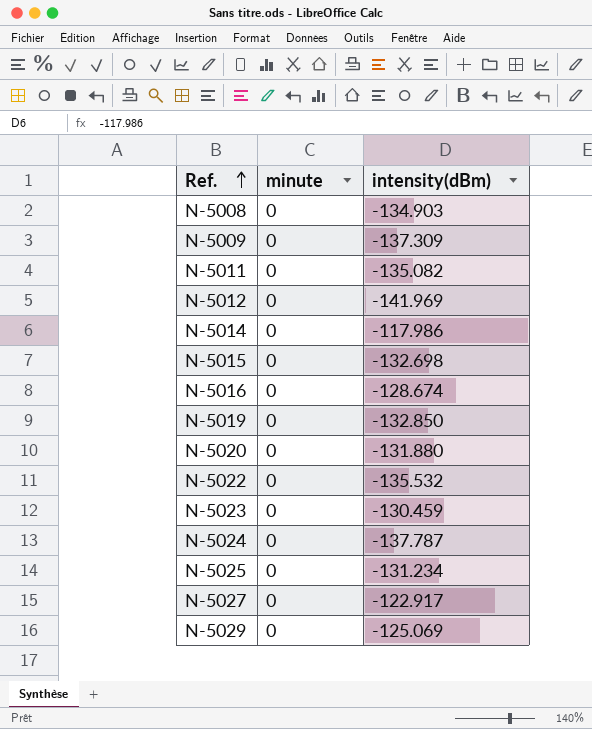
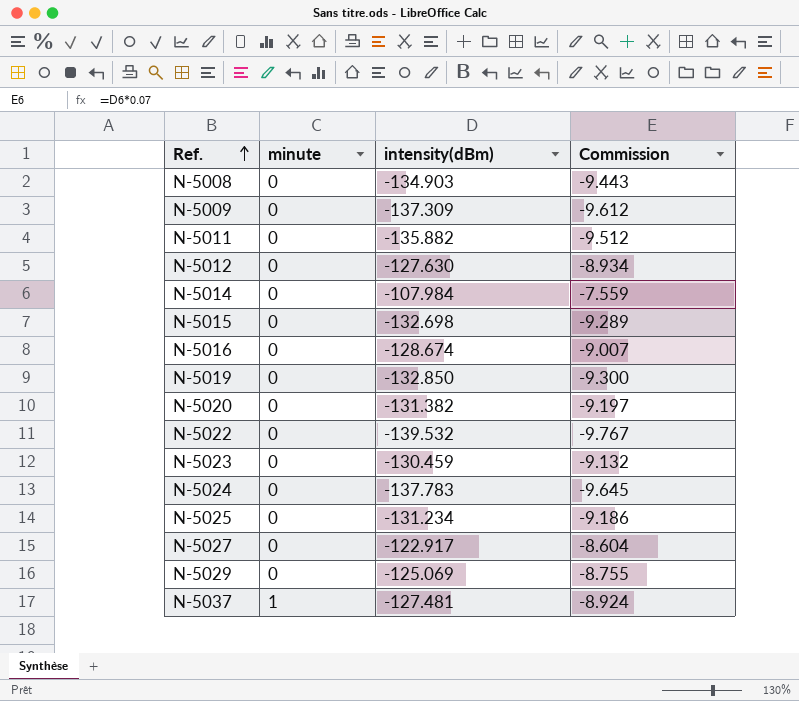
column Commission | formula: none -> [intensity(dBm)] * 0.07
N-5011 | intensity(dBm): -135.082 -> -135.882
N-5012 | intensity(dBm): -141.969 -> -127.630
N-5014 | intensity(dBm): -117.986 -> -107.984
N-5020 | intensity(dBm): -131.880 -> -131.382
N-5022 | intensity(dBm): -135.532 -> -139.532
N-5024 | intensity(dBm): -137.787 -> -137.783
row N-5037: none -> 1 | -127.481 | -8.924

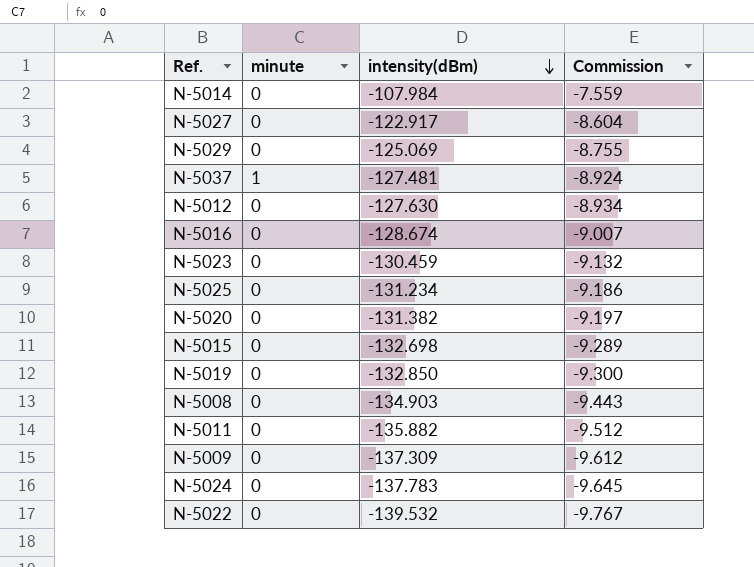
row order: Ref. ascending -> intensity(dBm) descending

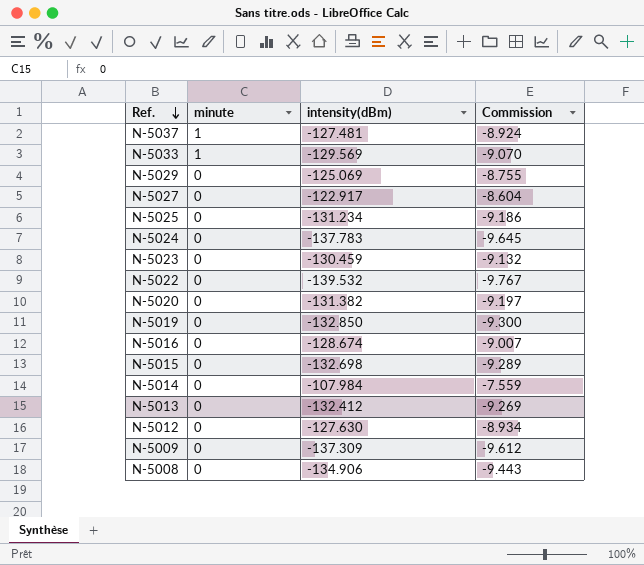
row order: intensity(dBm) descending -> Ref. descending
row N-5011: 0 | -135.882 | -9.512 -> none
row N-5033: none -> 1 | -129.569 | -9.070
row N-5013: none -> 0 | -132.412 | -9.269
N-5008 | intensity(dBm): -134.903 -> -134.906

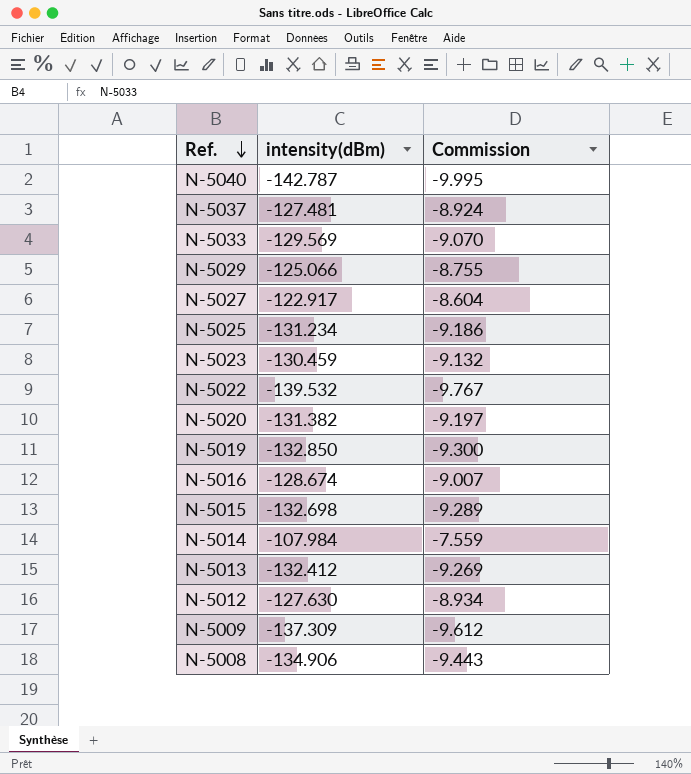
column minute | position: 2 -> none
row N-5024: 0 | -137.783 | -9.645 -> none
row N-5040: none -> -142.787 | -9.995
N-5029 | intensity(dBm): -125.069 -> -125.066

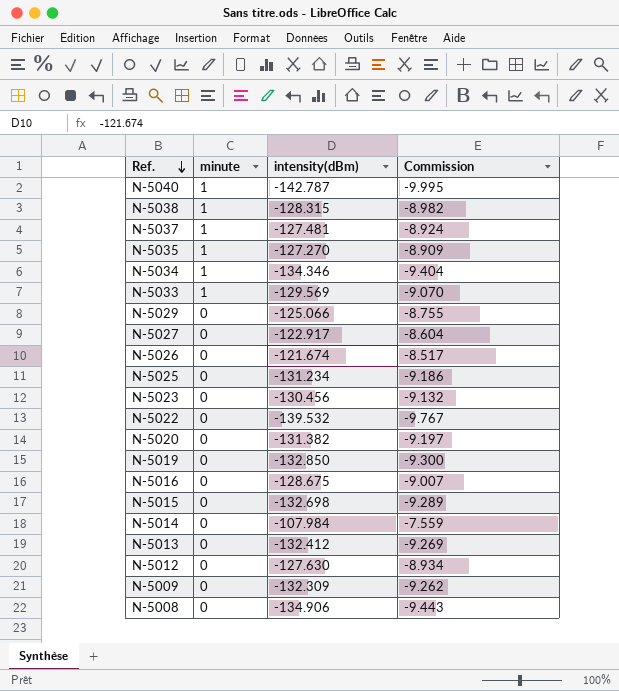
column minute | position: none -> 2
row N-5038: none -> 1 | -128.315 | -8.982
row N-5035: none -> 1 | -127.270 | -8.909
row N-5034: none -> 1 | -134.346 | -9.404
row N-5026: none -> 0 | -121.674 | -8.517
N-5023 | intensity(dBm): -130.459 -> -130.456
N-5016 | intensity(dBm): -128.674 -> -128.675
N-5009 | intensity(dBm): -137.309 -> -132.309
N-5009 | Commission: -9.612 -> -9.262

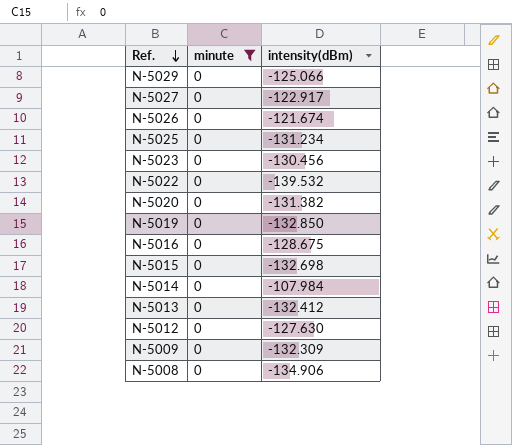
filter: none -> minute = 0
column Commission | formula: [intensity(dBm)] * 0.07 -> none

